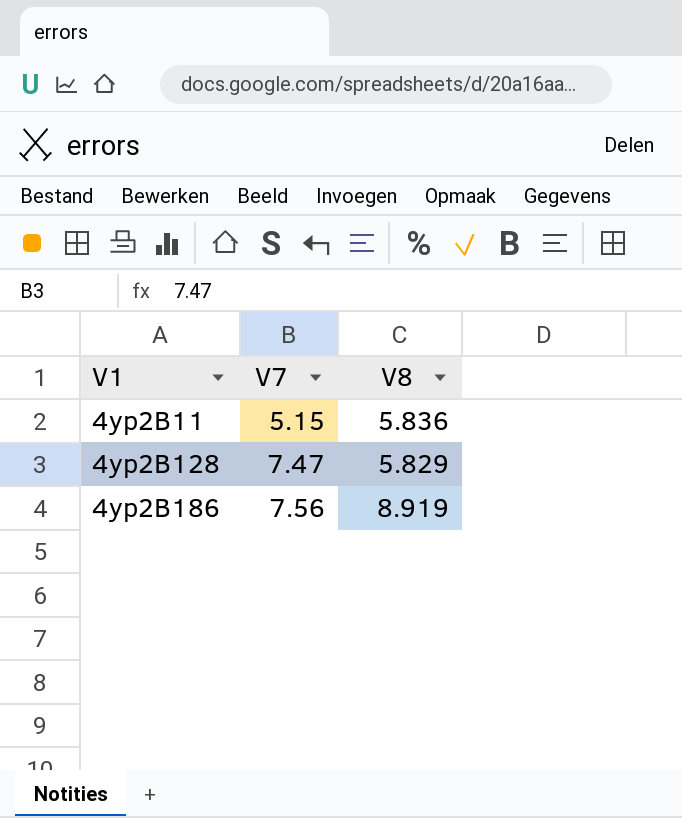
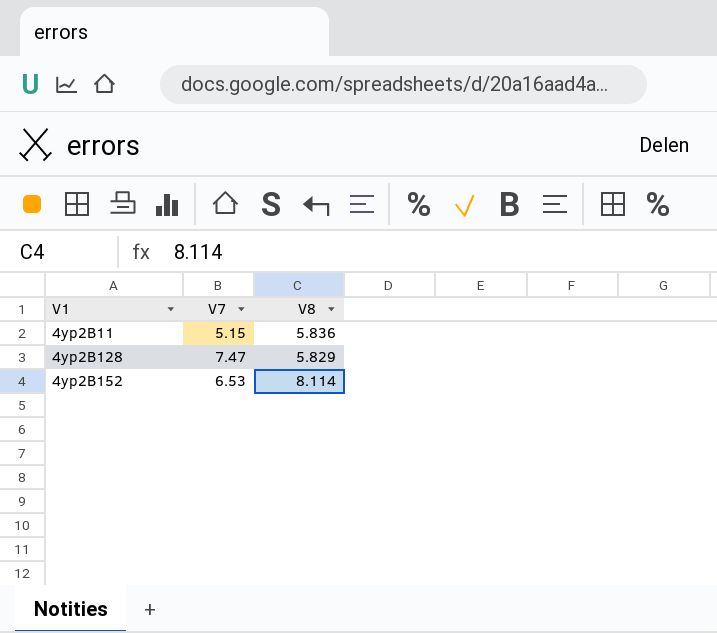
row 4yp2B186: 7.56 | 8.919 -> none
row 4yp2B152: none -> 6.53 | 8.114

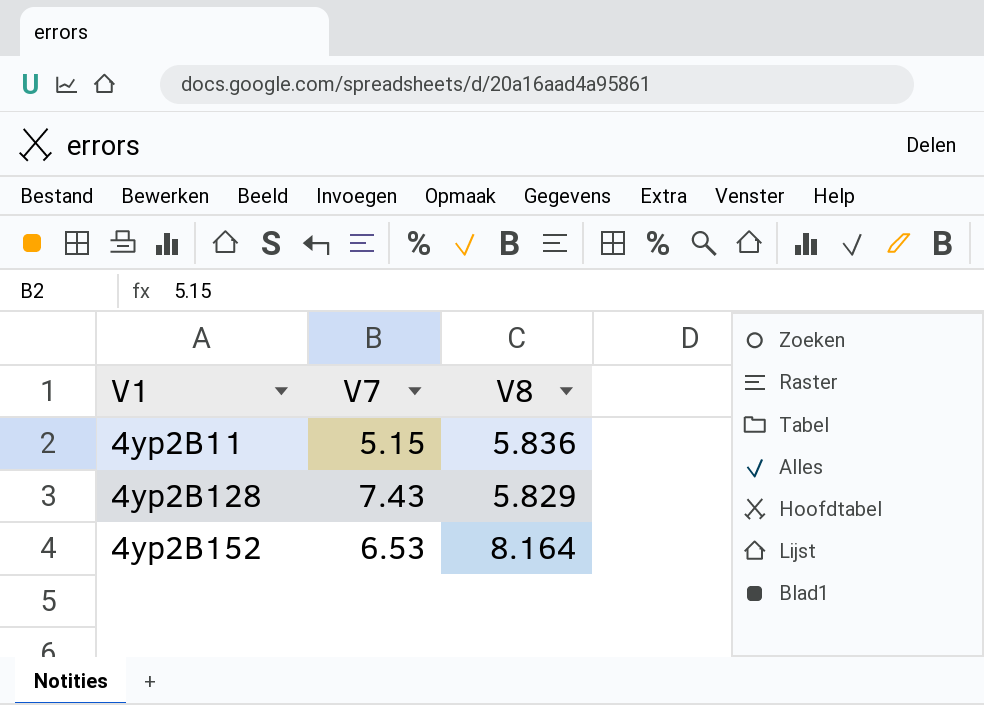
4yp2B128 | V7: 7.47 -> 7.43
4yp2B152 | V8: 8.114 -> 8.164

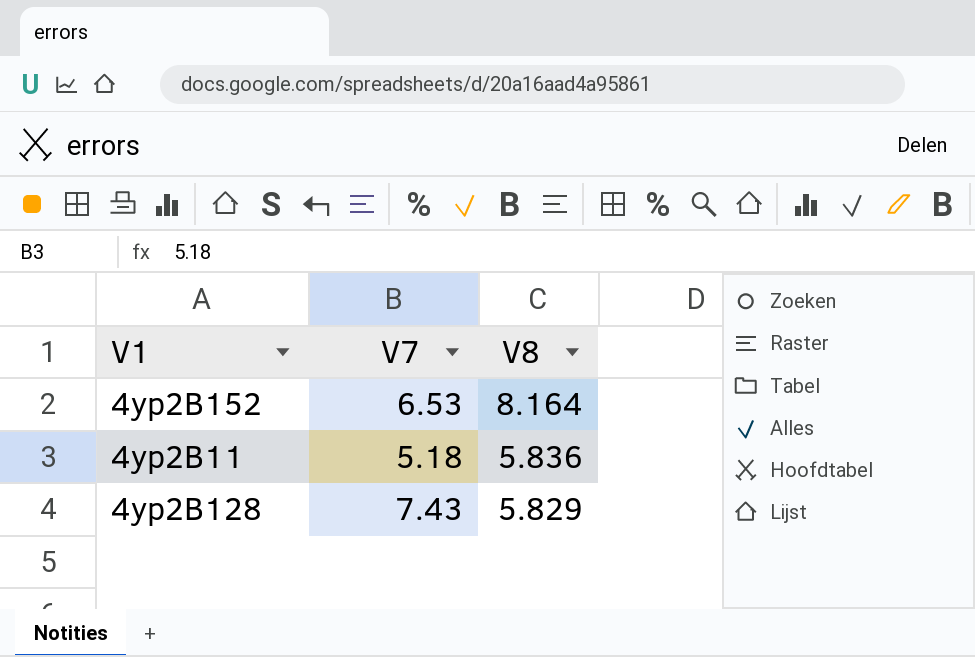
row order: V1 ascending -> V8 descending
4yp2B11 | V7: 5.15 -> 5.18

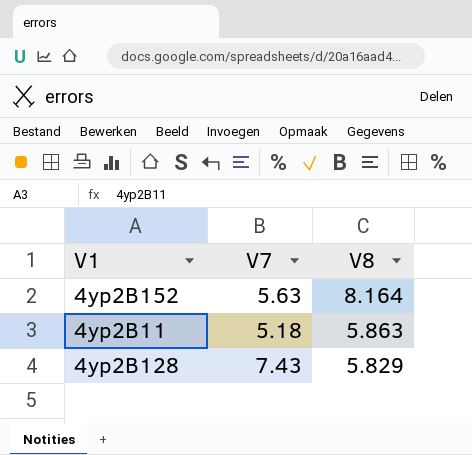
4yp2B152 | V7: 6.53 -> 5.63
4yp2B11 | V8: 5.836 -> 5.863

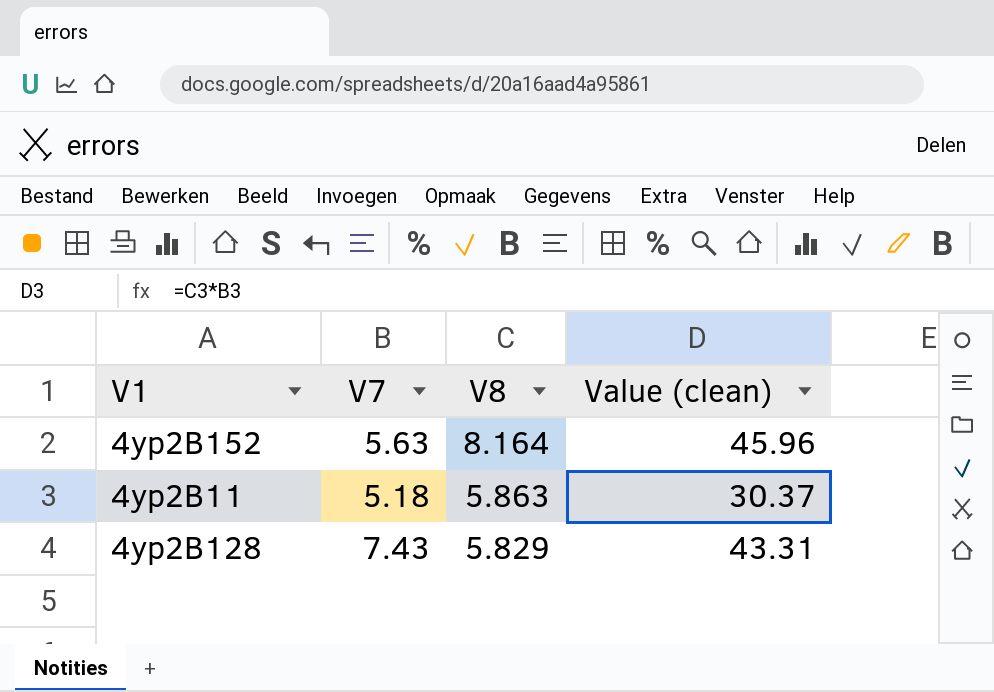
column Value (clean) | formula: none -> [V7] * [V8]

